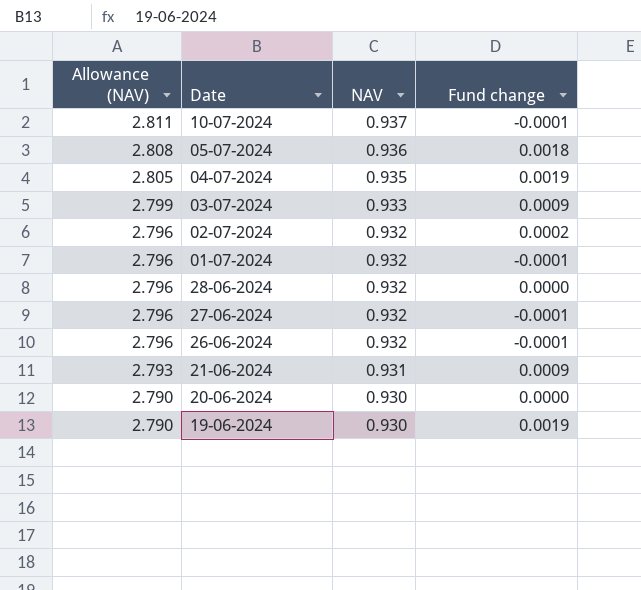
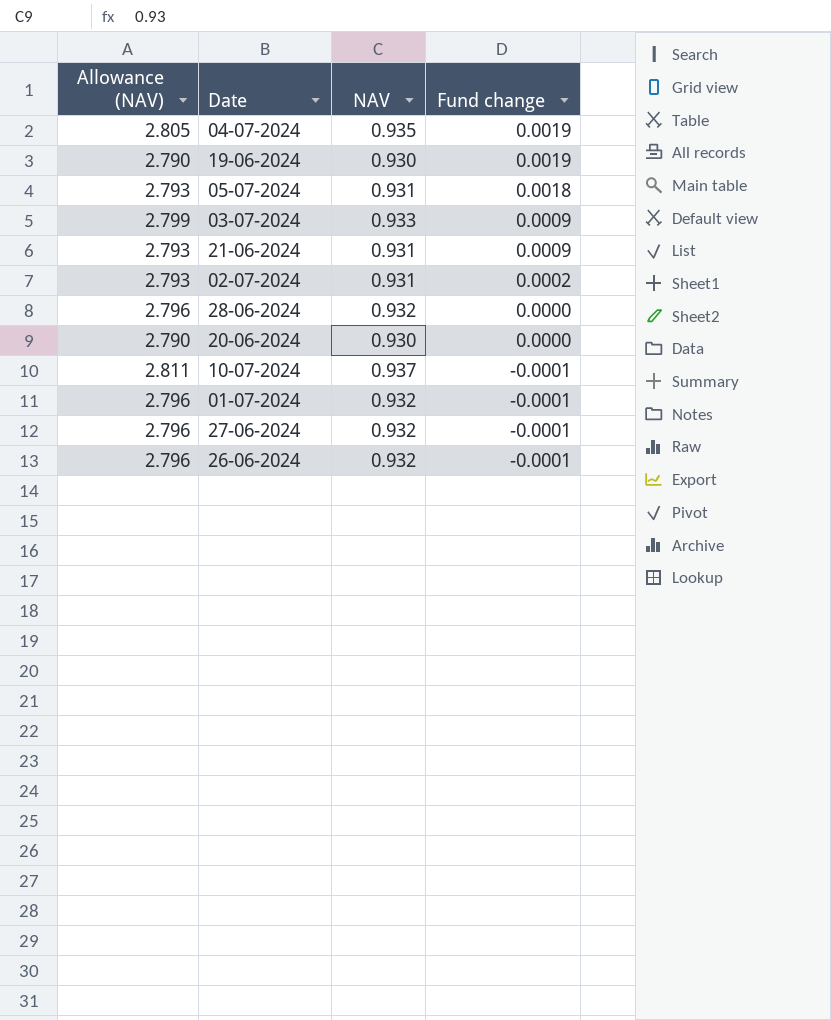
row order: Allowance (NAV) descending -> Fund change descending
05-07-2024 | Allowance (NAV): 2.808 -> 2.793
05-07-2024 | NAV: 0.936 -> 0.931
02-07-2024 | Allowance (NAV): 2.796 -> 2.793
02-07-2024 | NAV: 0.932 -> 0.931

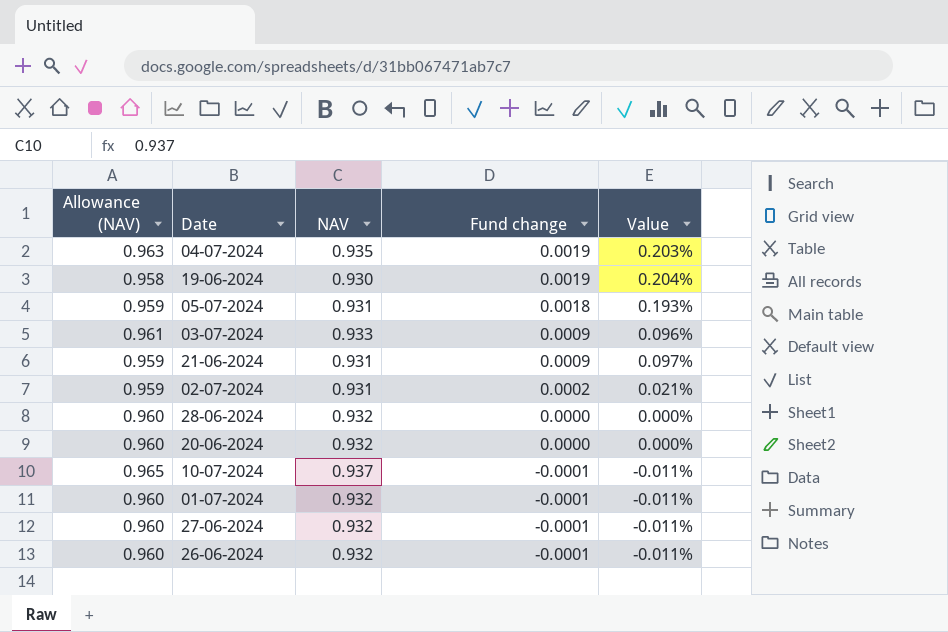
column Allowance (NAV) | formula: [NAV] * 3 -> [NAV] * 1.03
column Value | formula: none -> [Fund change] / [NAV]
20-06-2024 | NAV: 0.930 -> 0.932

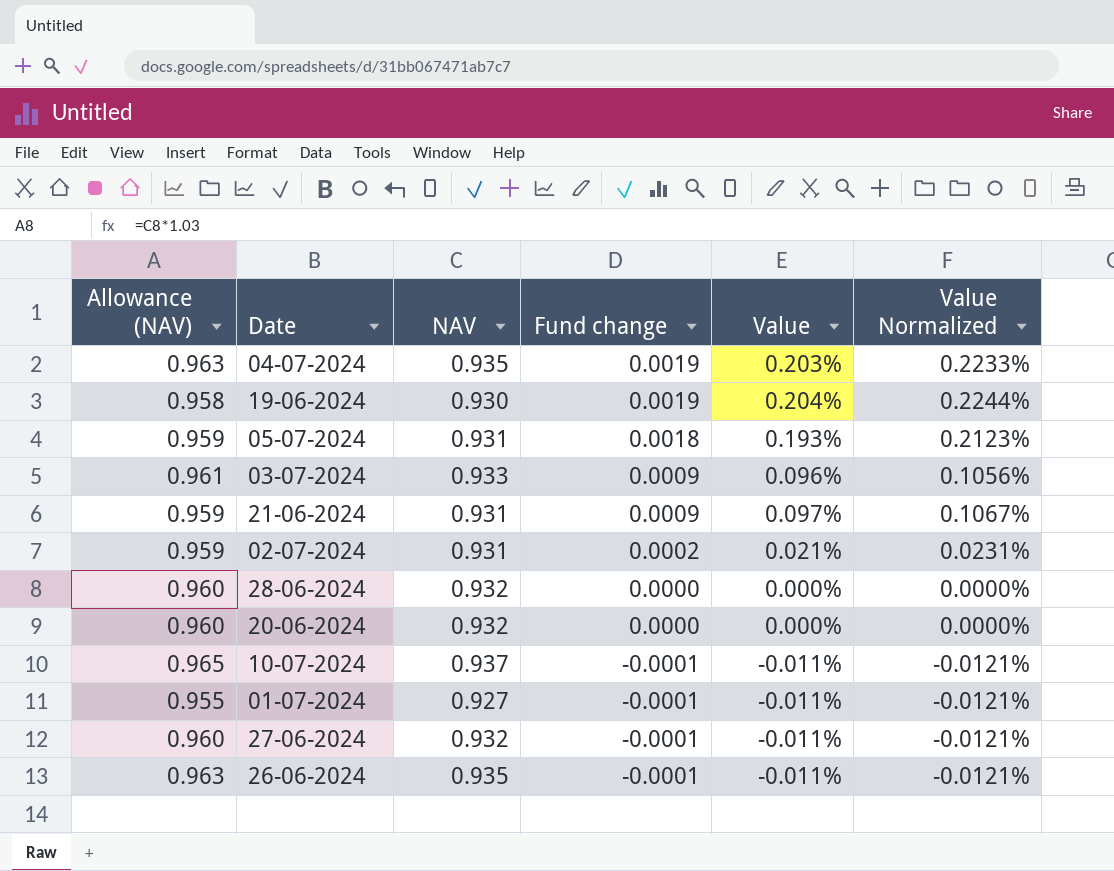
column Value Normalized | formula: none -> [Value] * 1.1
01-07-2024 | Allowance (NAV): 0.960 -> 0.955
01-07-2024 | NAV: 0.932 -> 0.927
26-06-2024 | Allowance (NAV): 0.960 -> 0.963
26-06-2024 | NAV: 0.932 -> 0.935

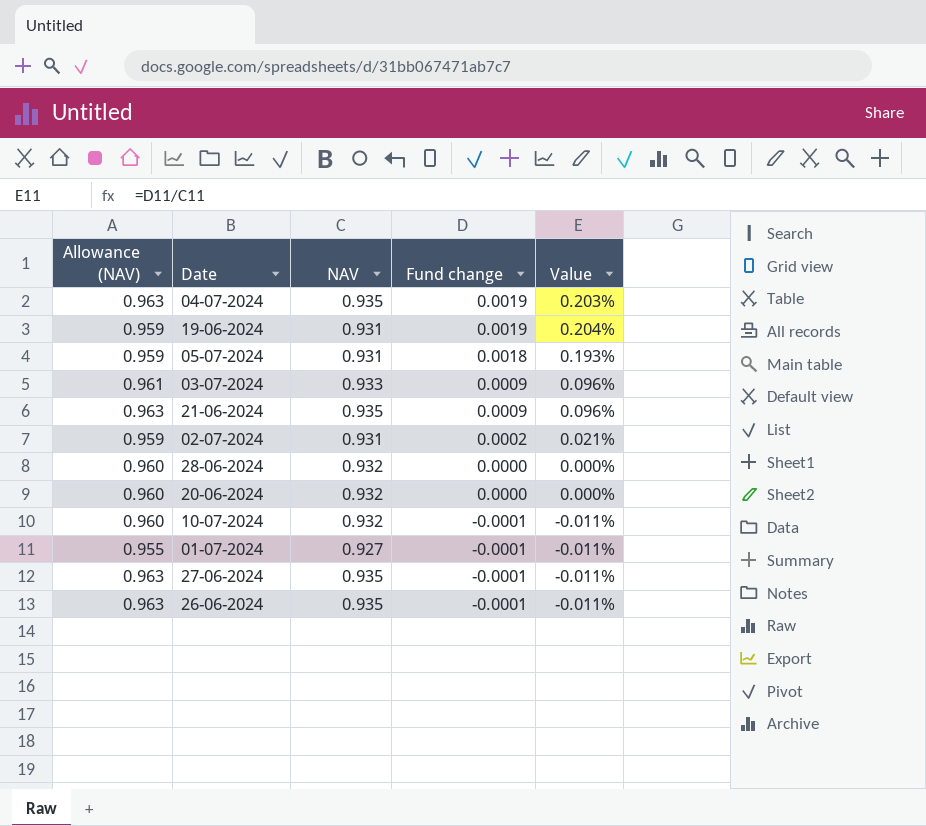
column Value Normalized | formula: [Value] * 1.1 -> none
19-06-2024 | Allowance (NAV): 0.958 -> 0.959
19-06-2024 | NAV: 0.930 -> 0.931
21-06-2024 | Allowance (NAV): 0.959 -> 0.963
21-06-2024 | NAV: 0.931 -> 0.935
21-06-2024 | Value: 0.097% -> 0.096%
10-07-2024 | Allowance (NAV): 0.965 -> 0.960
10-07-2024 | NAV: 0.937 -> 0.932
27-06-2024 | Allowance (NAV): 0.960 -> 0.963
27-06-2024 | NAV: 0.932 -> 0.935

